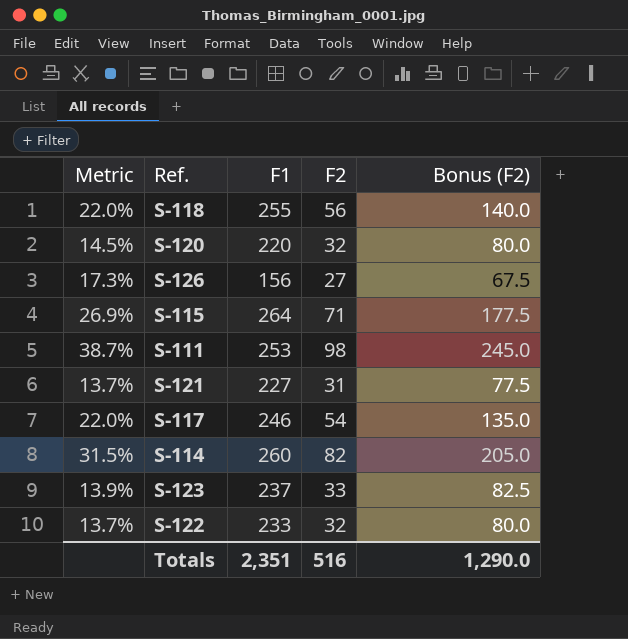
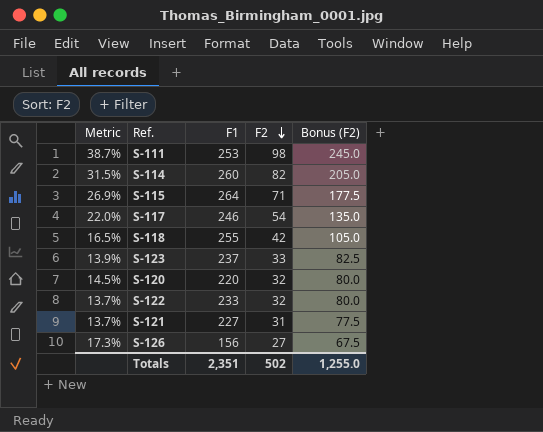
row order: none -> F2 descending
S-118 | Metric: 22.0% -> 16.5%
S-118 | F2: 56 -> 42
S-118 | Bonus (F2): 140.0 -> 105.0
Totals | F2: 516 -> 502
Totals | Bonus (F2): 1,290.0 -> 1,255.0

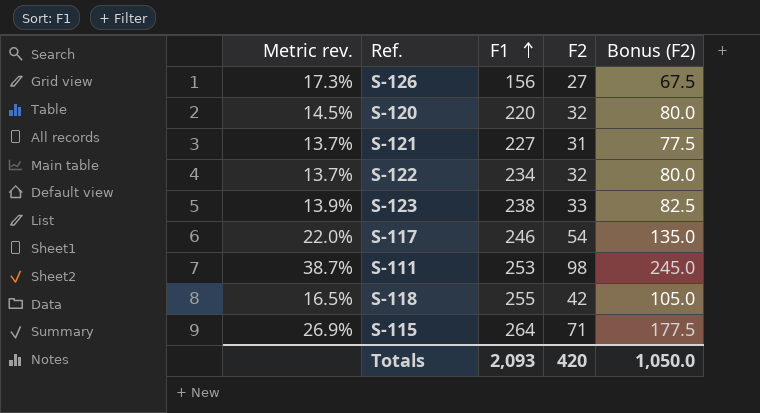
row order: F2 descending -> F1 ascending
column name: Metric -> Metric rev.
row S-114: 31.5% | 260 | 82 | 205.0 -> none
S-122 | F1: 233 -> 234
S-123 | F1: 237 -> 238
Totals | F1: 2,351 -> 2,093
Totals | F2: 502 -> 420
Totals | Bonus (F2): 1,255.0 -> 1,050.0

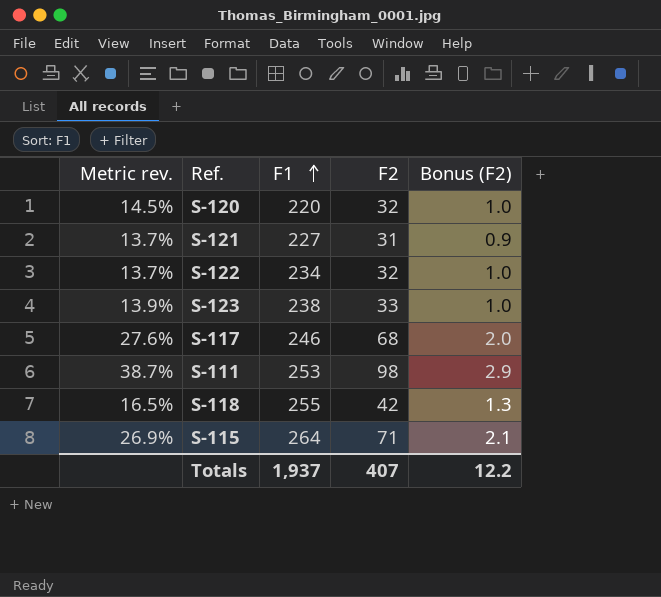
column Bonus (F2) | formula: [F2] * 2.5 -> [F2] * 0.03
row S-126: 17.3% | 156 | 27 | 67.5 -> none
S-117 | Metric rev.: 22.0% -> 27.6%
S-117 | F2: 54 -> 68
Totals | F1: 2,093 -> 1,937
Totals | F2: 420 -> 407
Totals | Bonus (F2): 1,050.0 -> 12.2

